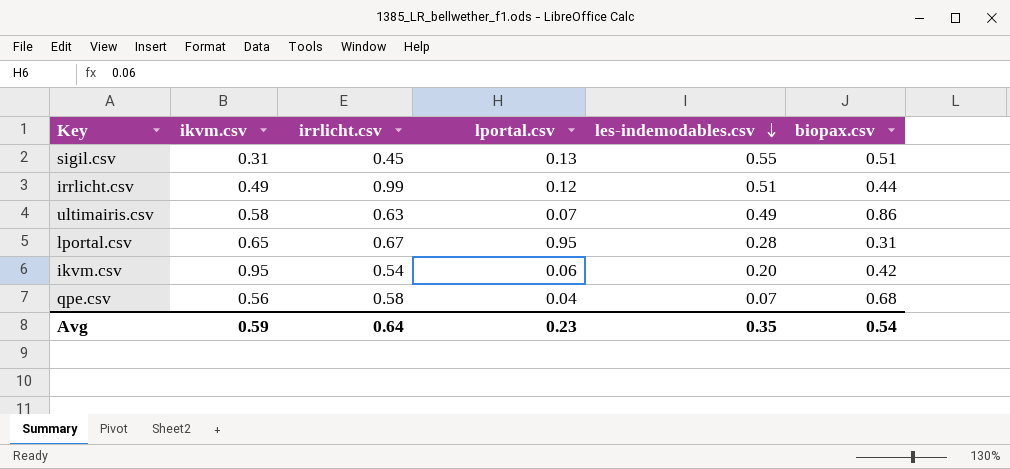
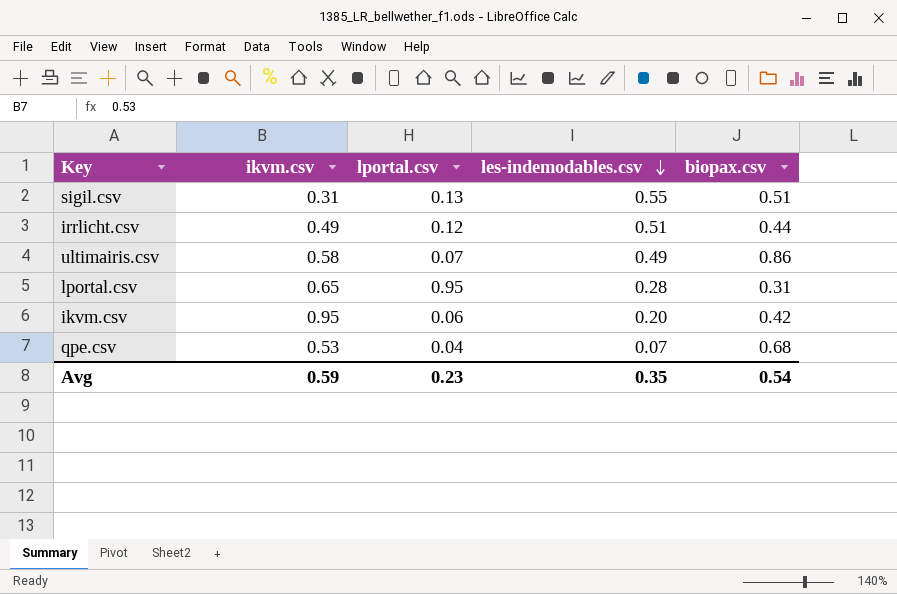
column irrlicht.csv | position: 3 -> none
qpe.csv | ikvm.csv: 0.56 -> 0.53

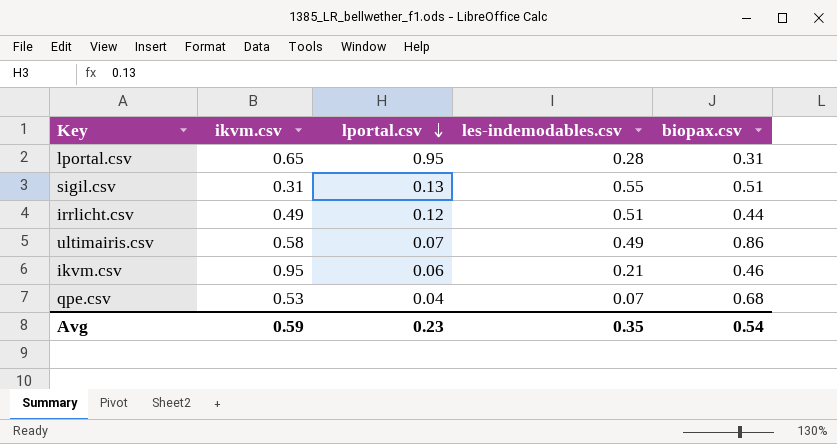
row order: les-indemodables.csv descending -> lportal.csv descending
ikvm.csv | les-indemodables.csv: 0.20 -> 0.21
ikvm.csv | biopax.csv: 0.42 -> 0.46

